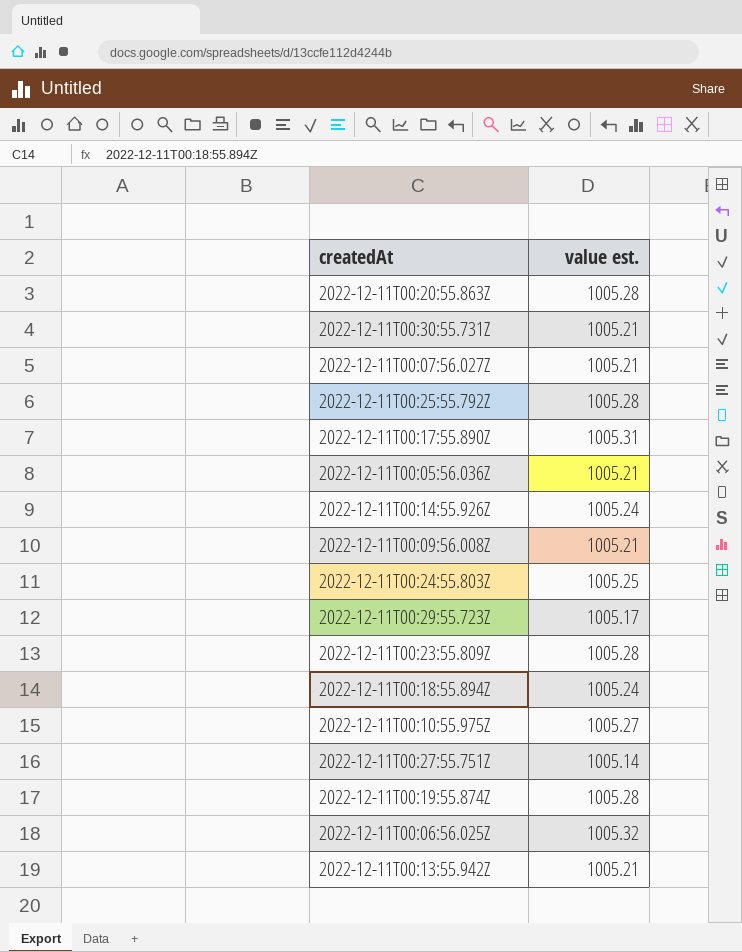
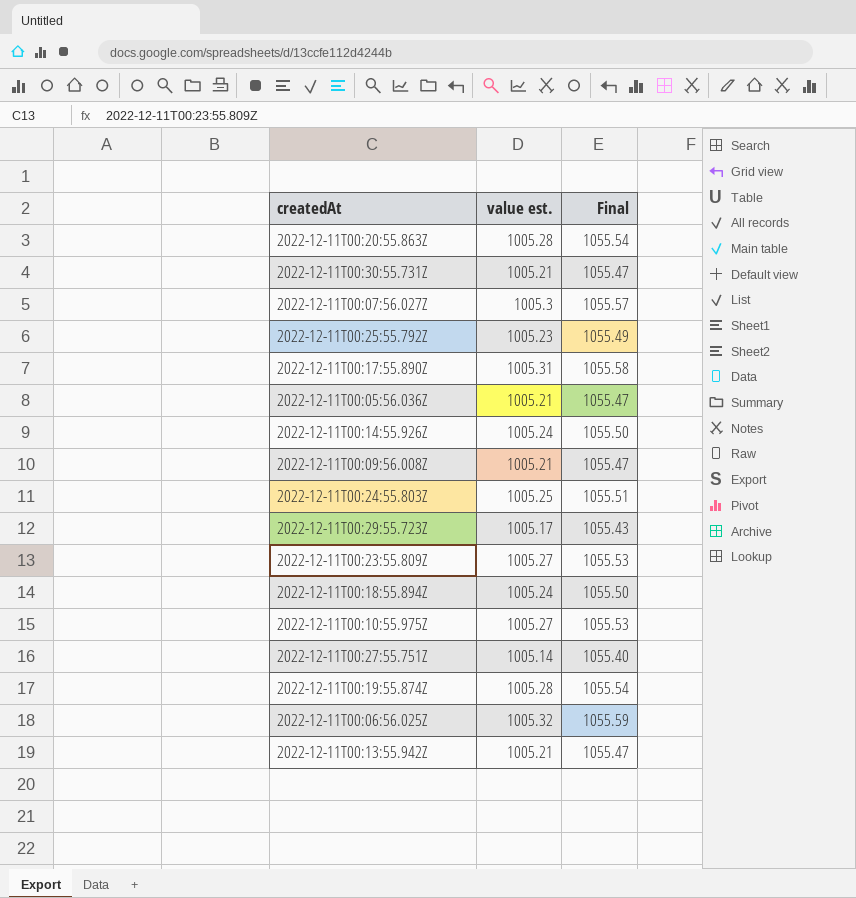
column Final | formula: none -> [value est.] * 1.05
2022-12-11T00:07:56.027Z | value est.: 1005.21 -> 1005.3
2022-12-11T00:25:55.792Z | value est.: 1005.28 -> 1005.23
2022-12-11T00:23:55.809Z | value est.: 1005.28 -> 1005.27

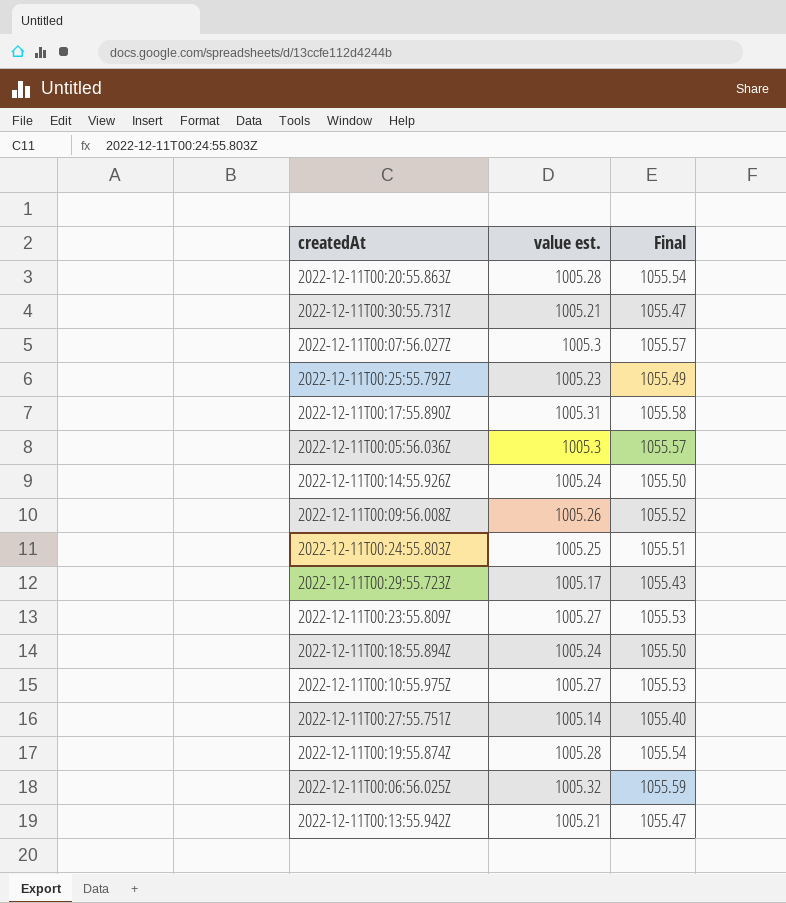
2022-12-11T00:05:56.036Z | value est.: 1005.21 -> 1005.3
2022-12-11T00:05:56.036Z | Final: 1055.47 -> 1055.57
2022-12-11T00:09:56.008Z | value est.: 1005.21 -> 1005.26
2022-12-11T00:09:56.008Z | Final: 1055.47 -> 1055.52

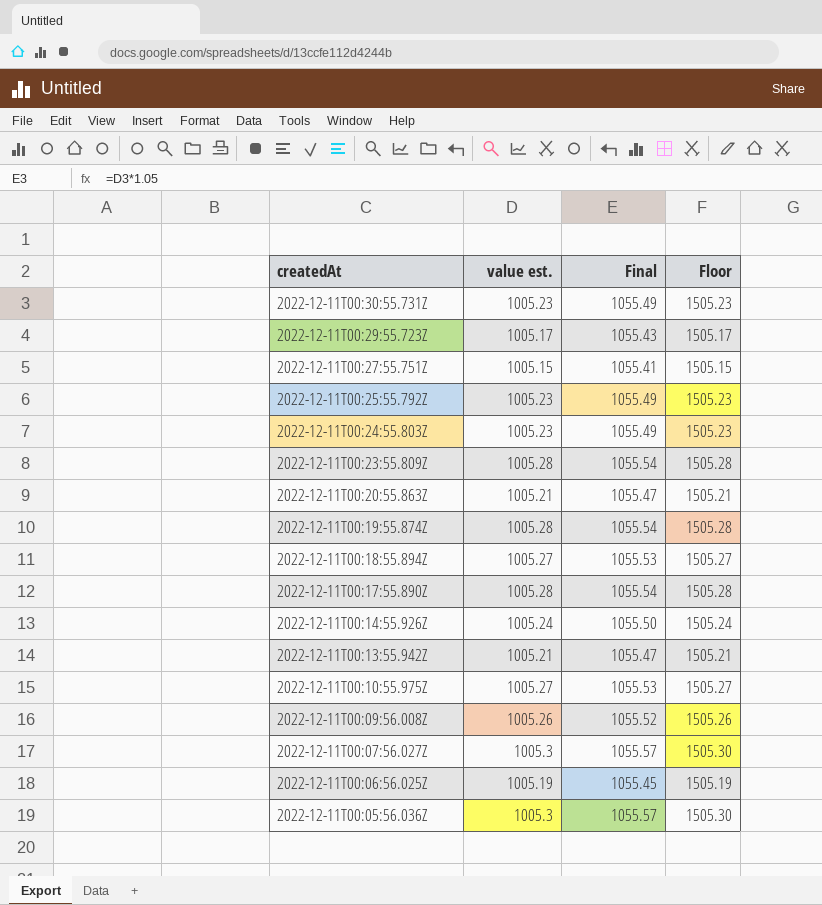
row order: none -> createdAt descending
column Floor | formula: none -> [value est.] + 500
2022-12-11T00:30:55.731Z | value est.: 1005.21 -> 1005.23
2022-12-11T00:30:55.731Z | Final: 1055.47 -> 1055.49
2022-12-11T00:27:55.751Z | value est.: 1005.14 -> 1005.15
2022-12-11T00:27:55.751Z | Final: 1055.40 -> 1055.41
2022-12-11T00:24:55.803Z | value est.: 1005.25 -> 1005.23
2022-12-11T00:24:55.803Z | Final: 1055.51 -> 1055.49
2022-12-11T00:23:55.809Z | value est.: 1005.27 -> 1005.28
2022-12-11T00:23:55.809Z | Final: 1055.53 -> 1055.54
2022-12-11T00:20:55.863Z | value est.: 1005.28 -> 1005.21
2022-12-11T00:20:55.863Z | Final: 1055.54 -> 1055.47
2022-12-11T00:18:55.894Z | value est.: 1005.24 -> 1005.27
2022-12-11T00:18:55.894Z | Final: 1055.50 -> 1055.53
2022-12-11T00:17:55.890Z | value est.: 1005.31 -> 1005.28
2022-12-11T00:17:55.890Z | Final: 1055.58 -> 1055.54
2022-12-11T00:06:56.025Z | value est.: 1005.32 -> 1005.19
2022-12-11T00:06:56.025Z | Final: 1055.59 -> 1055.45

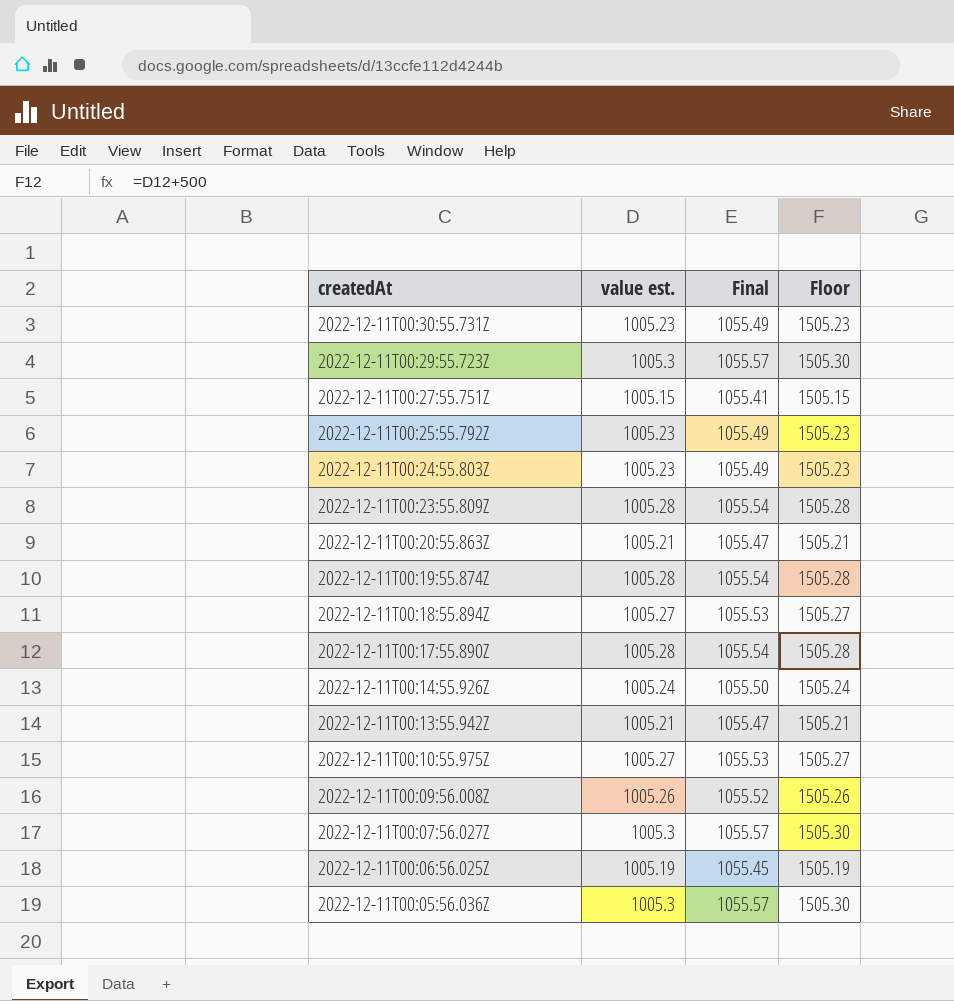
2022-12-11T00:29:55.723Z | value est.: 1005.17 -> 1005.3
2022-12-11T00:29:55.723Z | Final: 1055.43 -> 1055.57
2022-12-11T00:29:55.723Z | Floor: 1505.17 -> 1505.30

